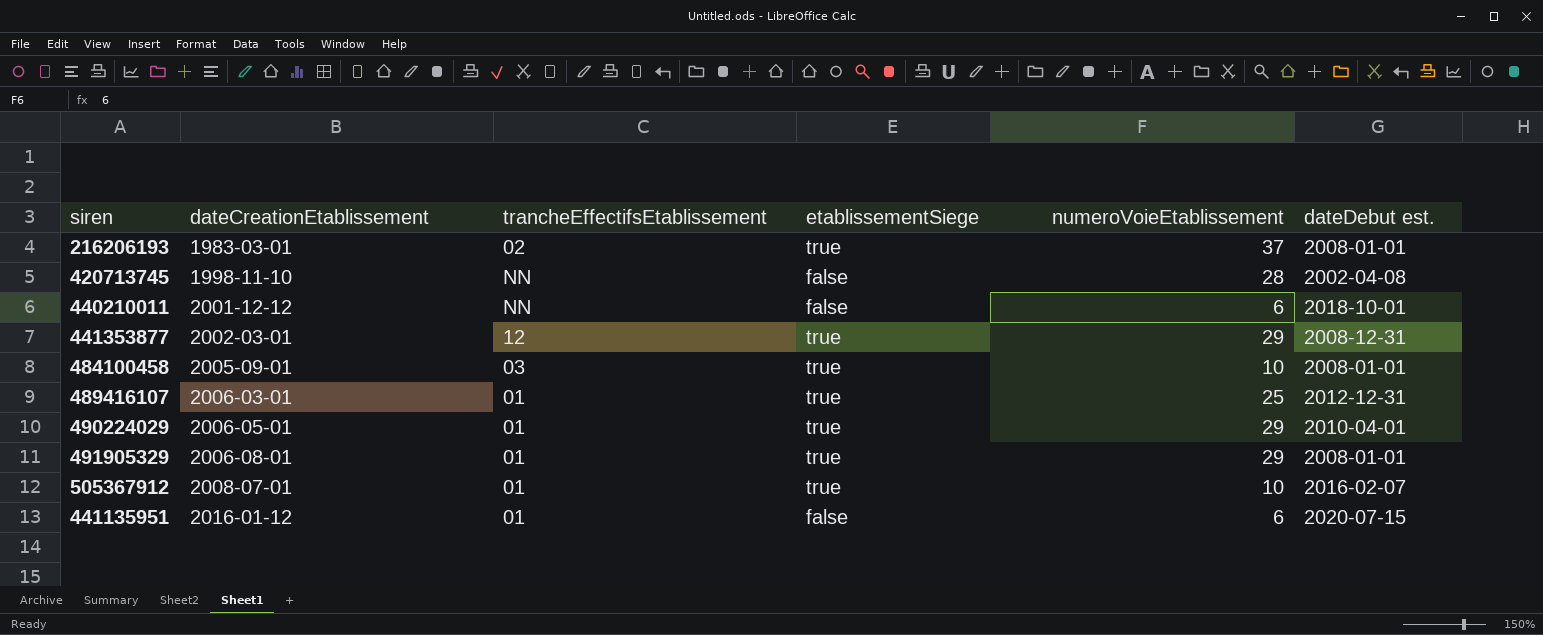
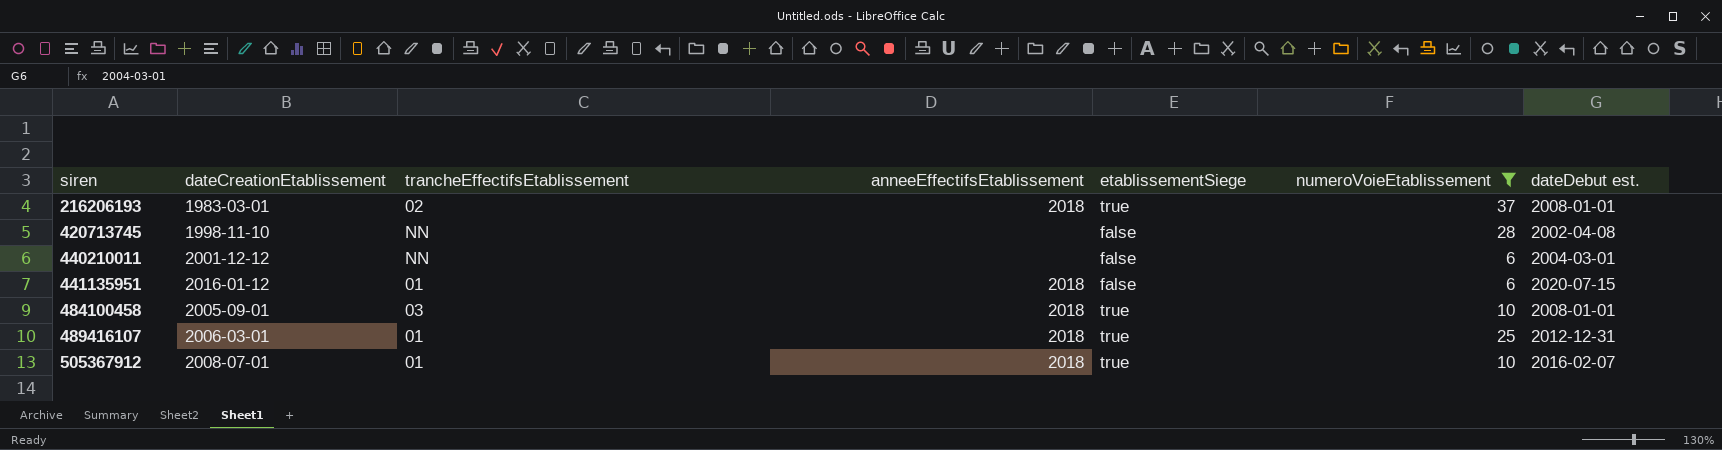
filter: none -> numeroVoieEtablissement != 29
row order: dateCreationEtablissement ascending -> siren ascending
column anneeEffectifsEtablissement | position: none -> 4
440210011 | dateDebut est.: 2018-10-01 -> 2004-03-01

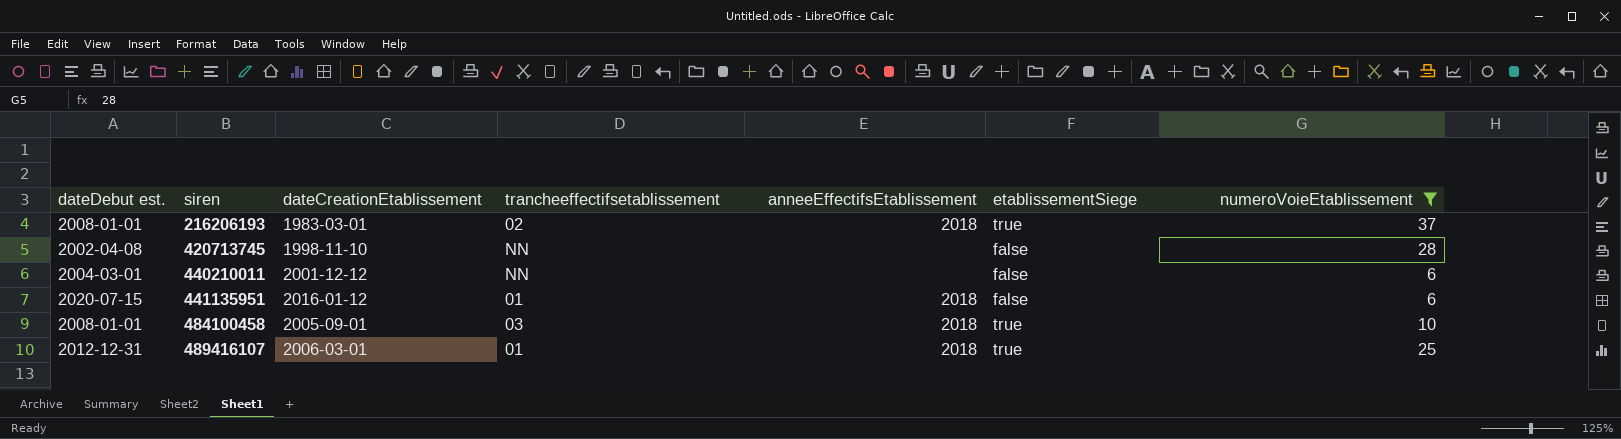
column dateDebut est. | position: 7 -> 1
column name: trancheEffectifsEtablissement -> trancheeffectifsetablissement
row 505367912: 2008-07-01 | 01 | 2018 | true | 10 | 2016-02-07 -> none

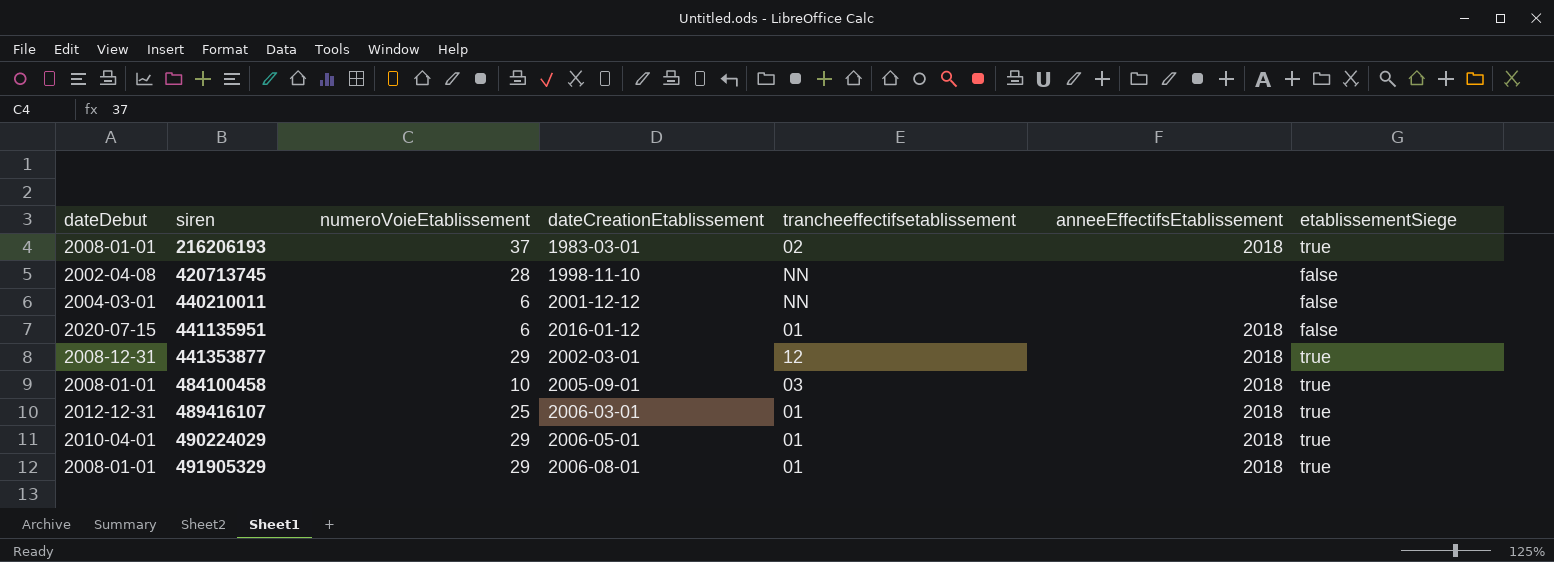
filter: numeroVoieEtablissement != 29 -> none
column name: dateDebut est. -> dateDebut
column numeroVoieEtablissement | position: 7 -> 3

